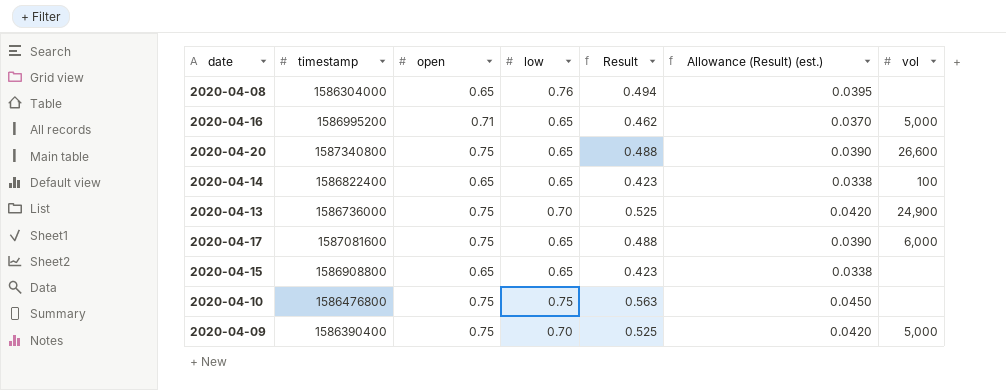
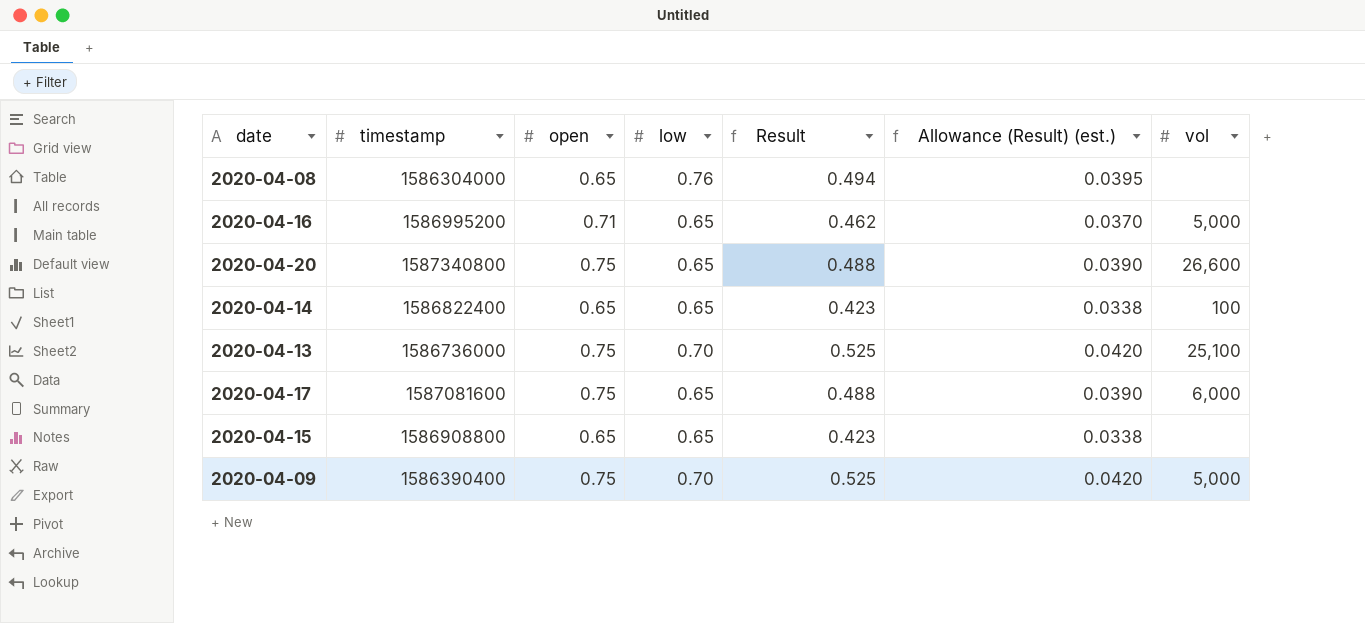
row 2020-04-10: 1586476800 | 0.75 | 0.75 | 0.563 | 0.0450 | none -> none
2020-04-13 | vol: 24,900 -> 25,100

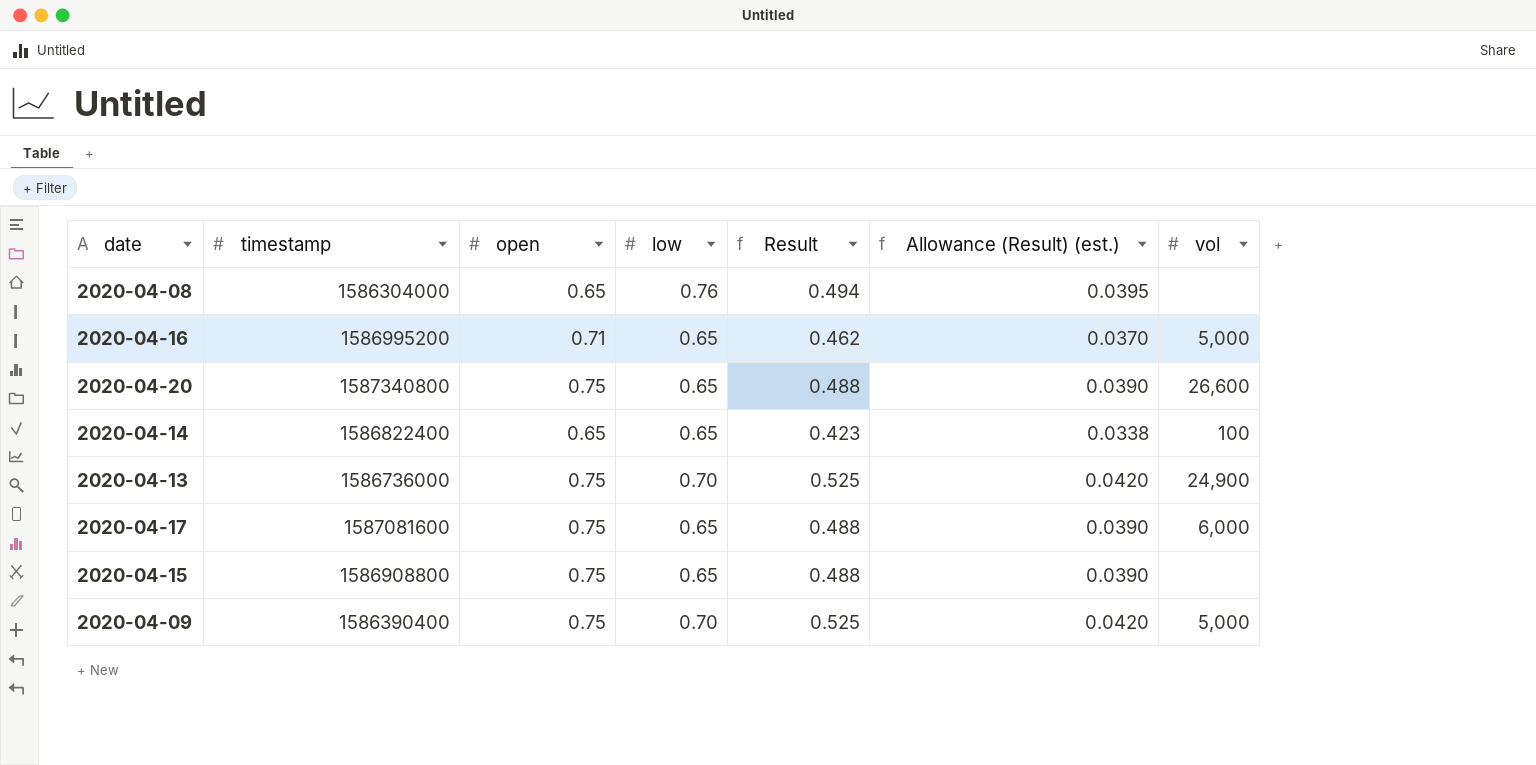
2020-04-13 | vol: 25,100 -> 24,900
2020-04-15 | open: 0.65 -> 0.75
2020-04-15 | Result: 0.423 -> 0.488
2020-04-15 | Allowance (Result) (est.): 0.0338 -> 0.0390

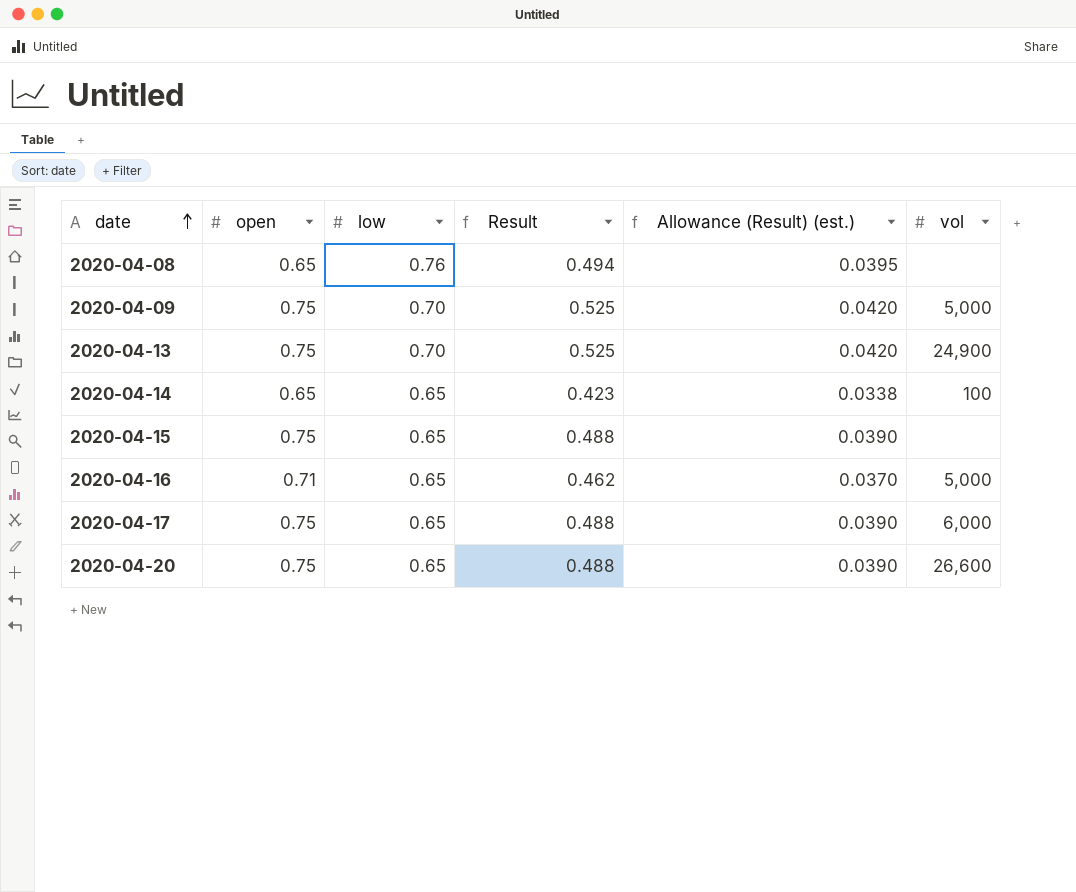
row order: none -> date ascending
column timestamp | position: 2 -> none

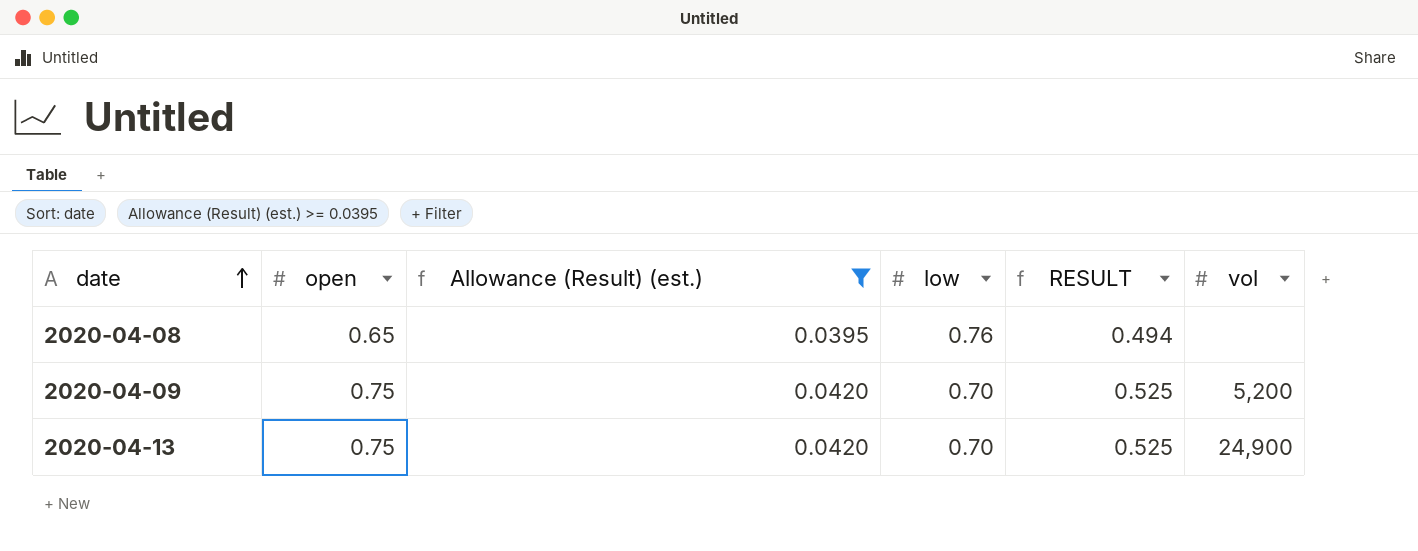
filter: none -> Allowance (Result) (est.) >= 0.0395
column Allowance (Result) (est.) | position: 5 -> 3
column name: Result -> RESULT
2020-04-09 | vol: 5,000 -> 5,200

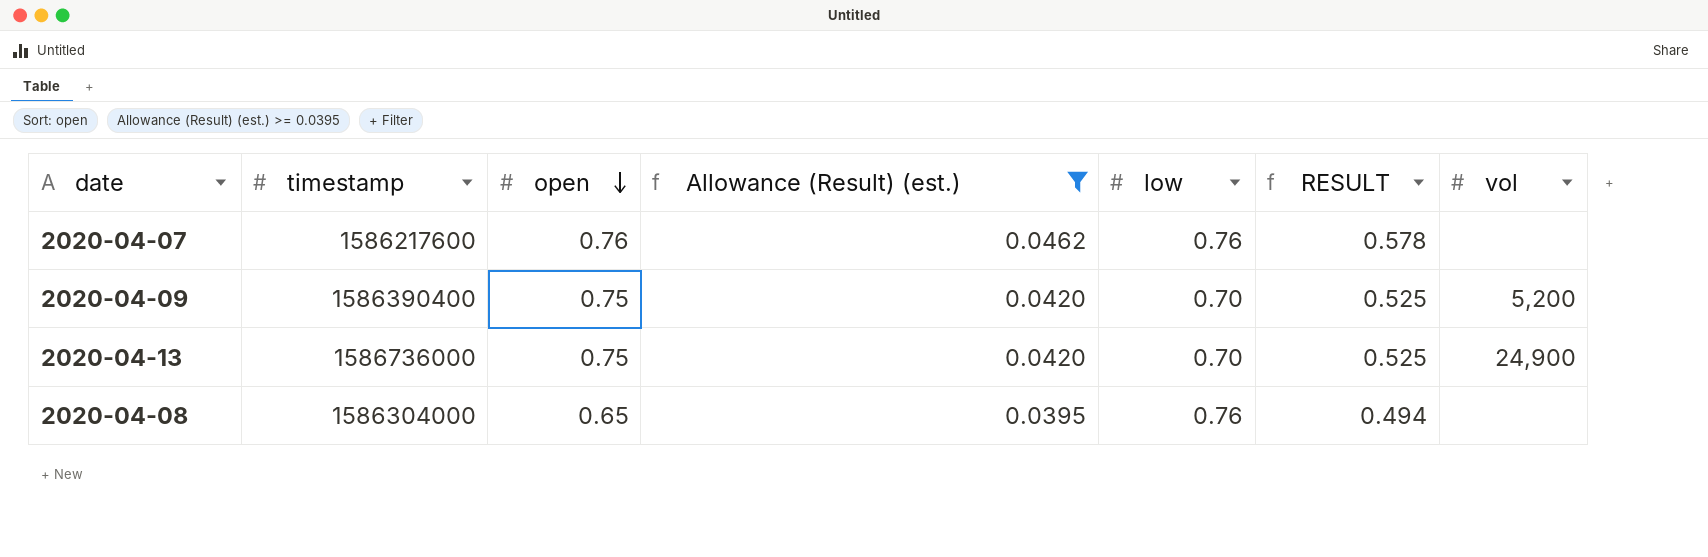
row order: date ascending -> open descending
column timestamp | position: none -> 2
row 2020-04-07: none -> 1586217600 | 0.76 | 0.0462 | 0.76 | 0.578 | none

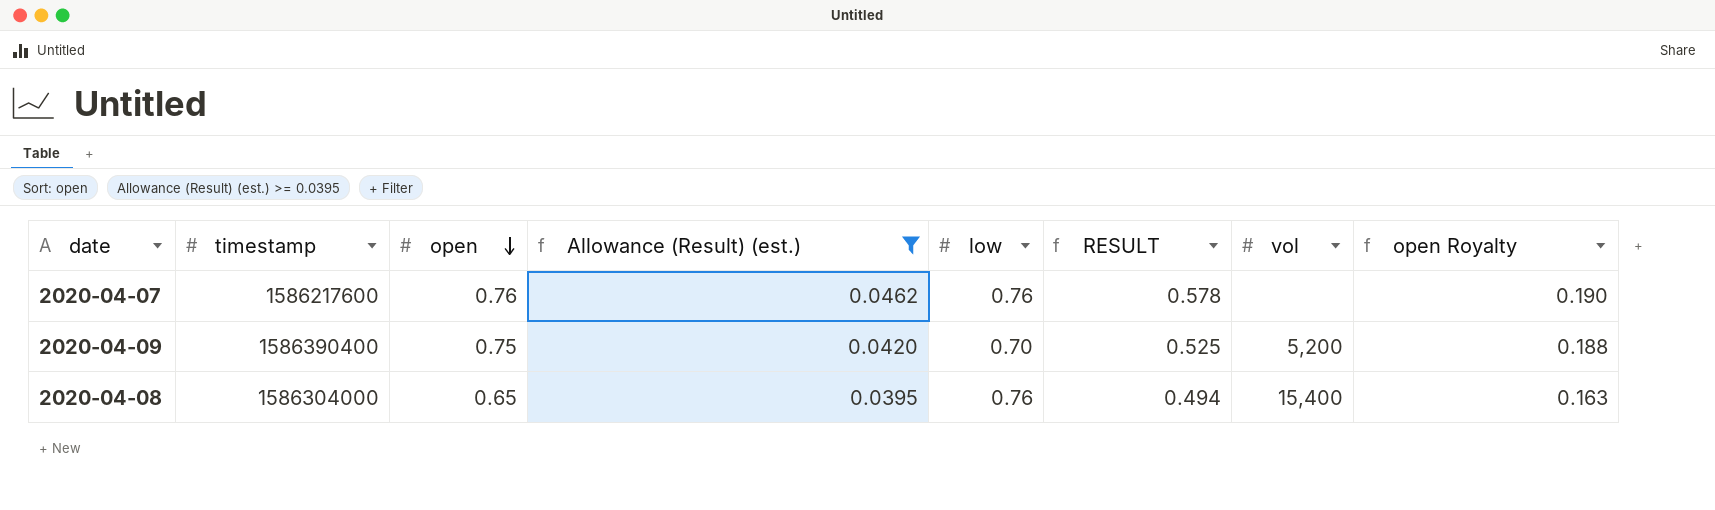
column open Royalty | formula: none -> [open] * 0.25
row 2020-04-13: 1586736000 | 0.75 | 0.0420 | 0.70 | 0.525 | 24,900 -> none
2020-04-08 | vol: none -> 15,400

